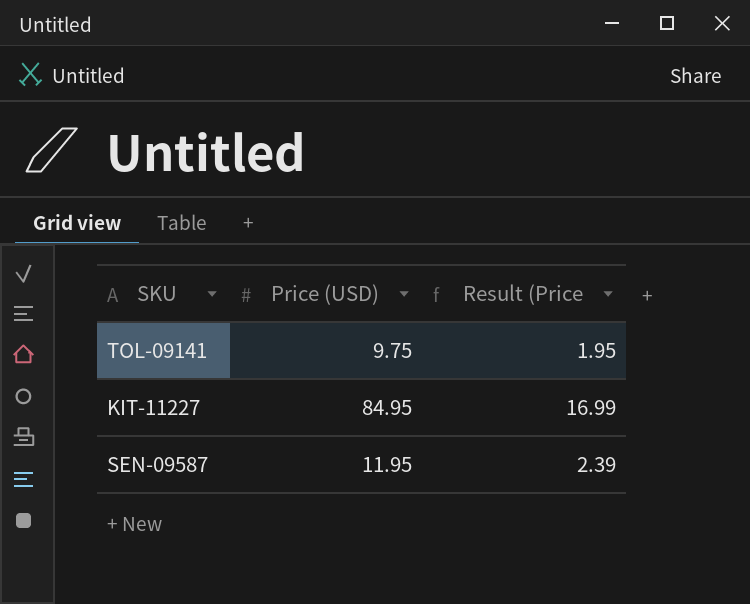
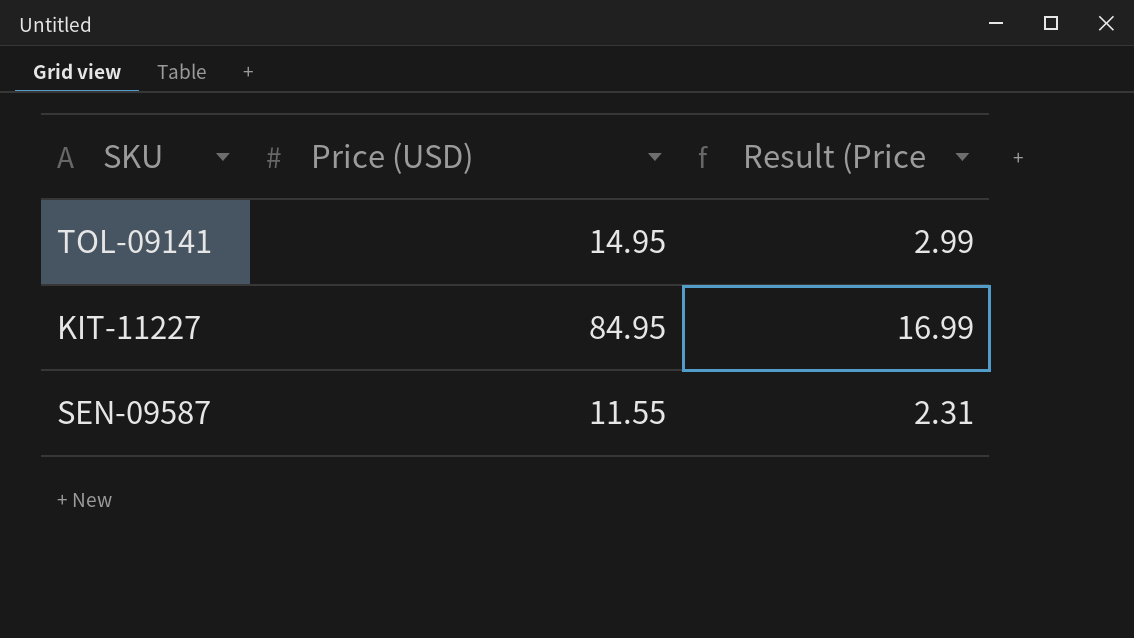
TOL-09141 | Price (USD): 9.75 -> 14.95
TOL-09141 | Result (Price: 1.95 -> 2.99
SEN-09587 | Price (USD): 11.95 -> 11.55
SEN-09587 | Result (Price: 2.39 -> 2.31

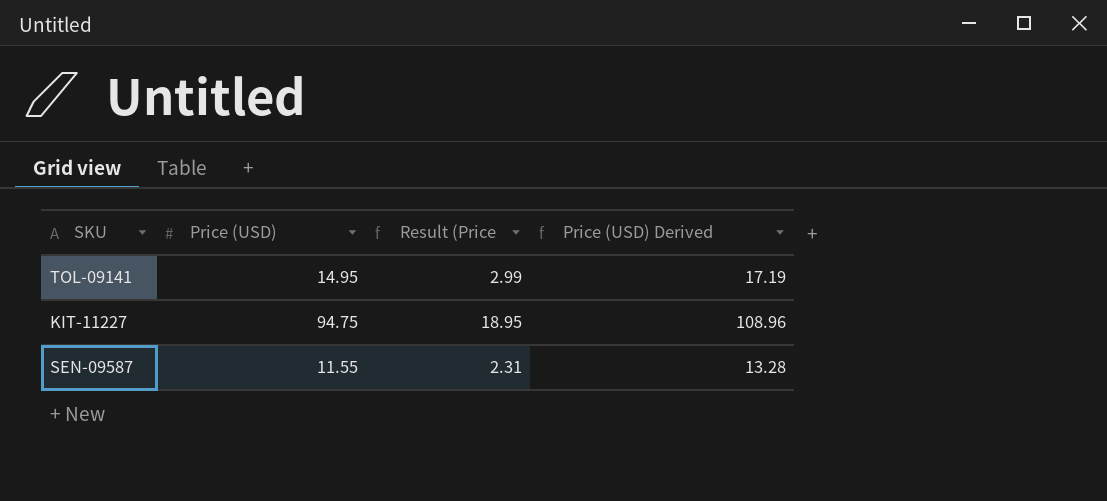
column Price (USD) Derived | formula: none -> [Price (USD)] * 1.15
KIT-11227 | Price (USD): 84.95 -> 94.75
KIT-11227 | Result (Price: 16.99 -> 18.95

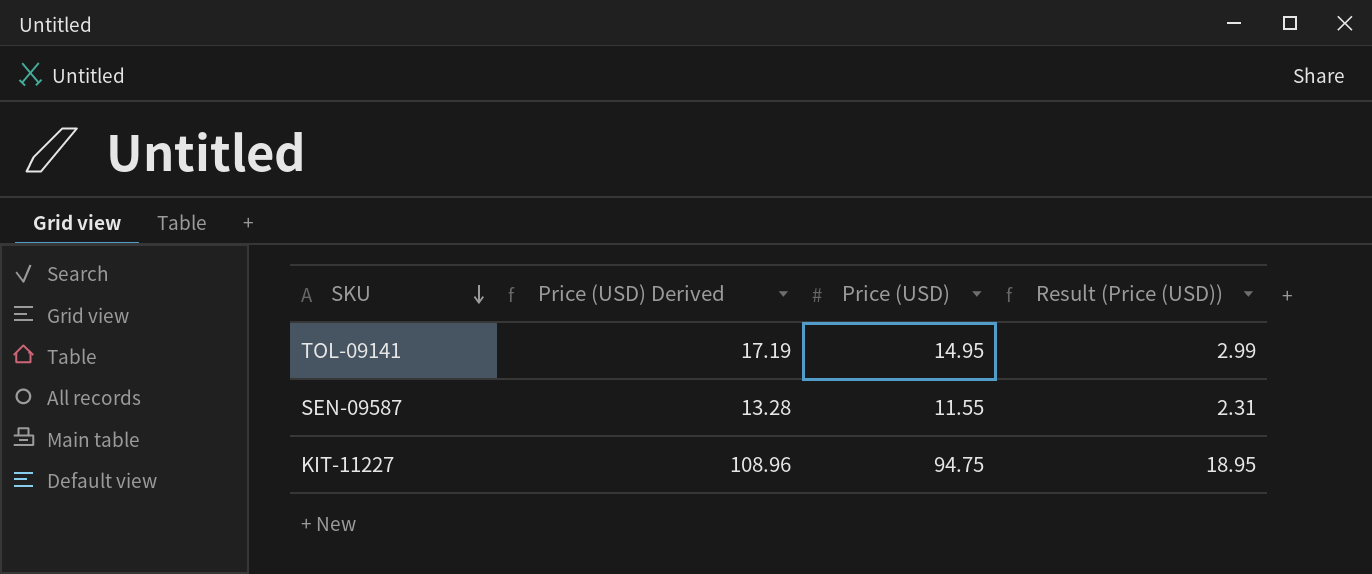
row order: none -> SKU descending
column Price (USD) Derived | position: 4 -> 2
column name: Result (Price -> Result (Price (USD))

